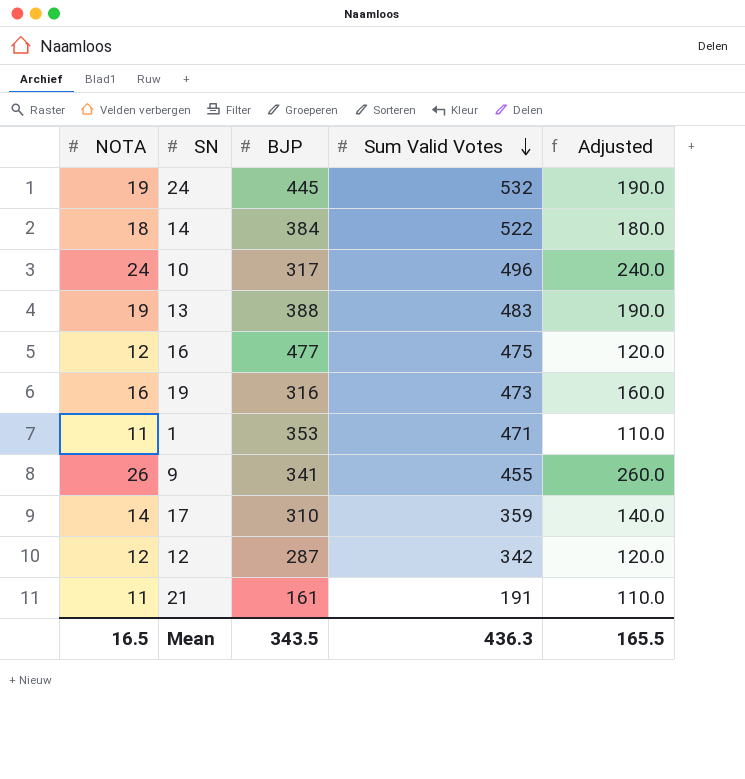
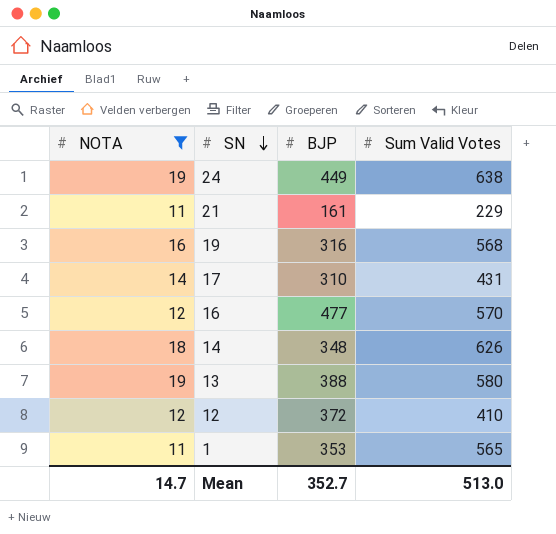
filter: none -> NOTA <= 19
row order: Sum Valid Votes descending -> SN descending
column Adjusted | formula: [NOTA] * 10 -> none
24 | BJP: 445 -> 449
24 | Sum Valid Votes: 532 -> 638
21 | Sum Valid Votes: 191 -> 229
19 | Sum Valid Votes: 473 -> 568
17 | Sum Valid Votes: 359 -> 431
16 | Sum Valid Votes: 475 -> 570
14 | BJP: 384 -> 348
14 | Sum Valid Votes: 522 -> 626
13 | Sum Valid Votes: 483 -> 580
12 | BJP: 287 -> 372
12 | Sum Valid Votes: 342 -> 410
1 | Sum Valid Votes: 471 -> 565
Mean | NOTA: 16.5 -> 14.7
Mean | BJP: 343.5 -> 352.7
Mean | Sum Valid Votes: 436.3 -> 513.0

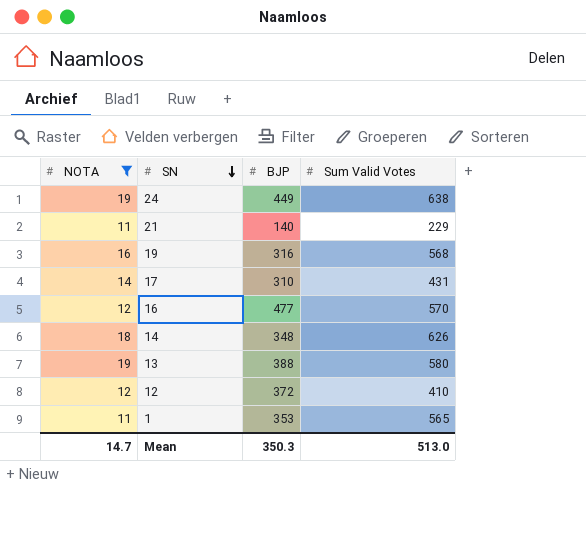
21 | BJP: 161 -> 140
Mean | BJP: 352.7 -> 350.3

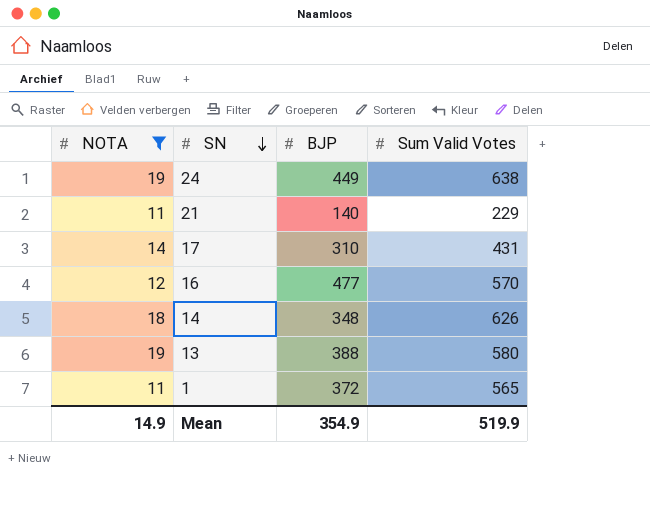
row 19: 16 | 316 | 568 -> none
row 12: 12 | 372 | 410 -> none
1 | BJP: 353 -> 372
Mean | NOTA: 14.7 -> 14.9
Mean | BJP: 350.3 -> 354.9
Mean | Sum Valid Votes: 513.0 -> 519.9

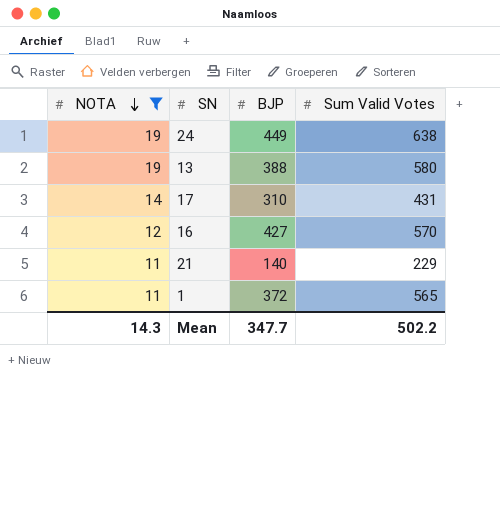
row order: SN descending -> NOTA descending
row 14: 18 | 348 | 626 -> none
16 | BJP: 477 -> 427
Mean | NOTA: 14.9 -> 14.3
Mean | BJP: 354.9 -> 347.7
Mean | Sum Valid Votes: 519.9 -> 502.2

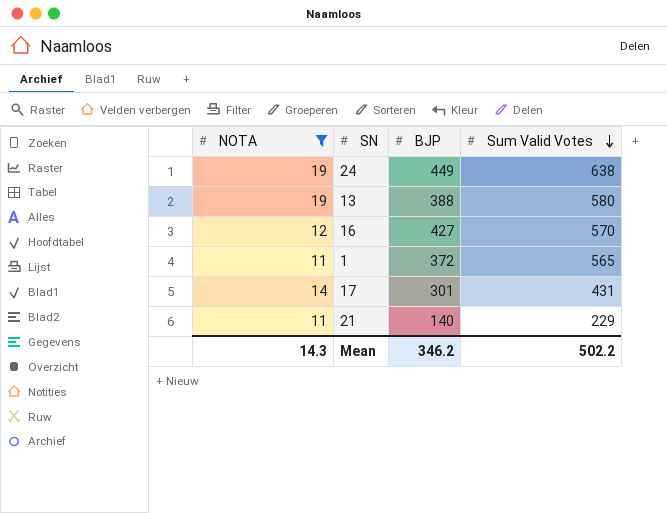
row order: NOTA descending -> Sum Valid Votes descending
17 | BJP: 310 -> 301
Mean | BJP: 347.7 -> 346.2

